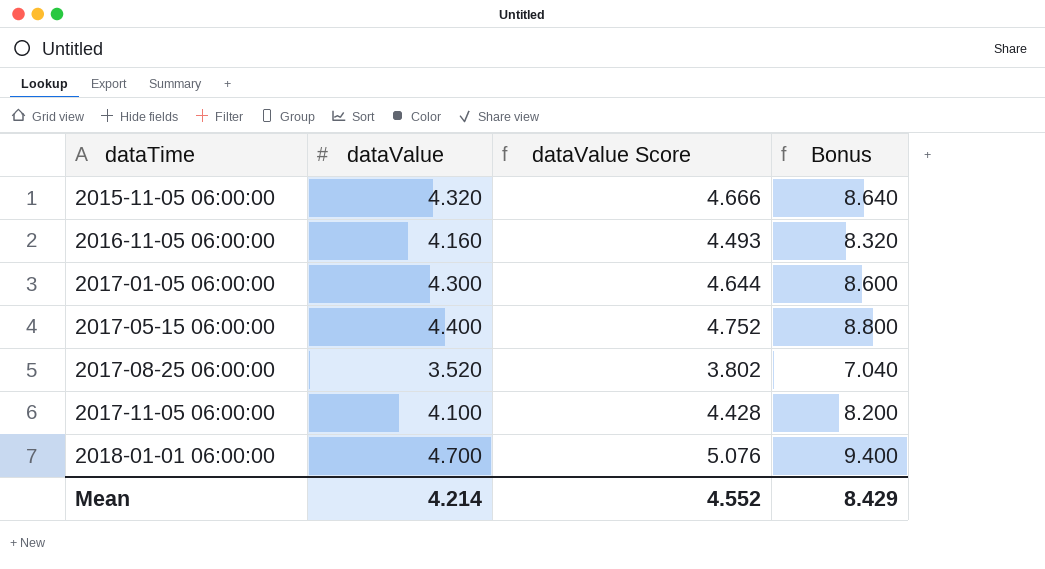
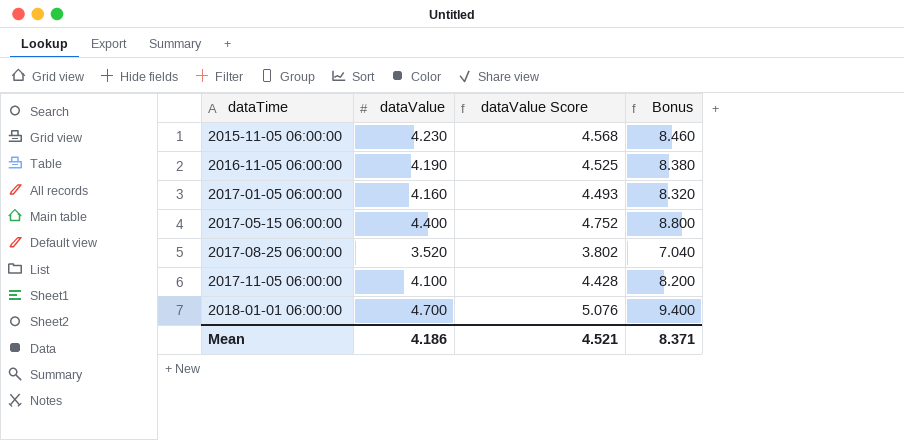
2015-11-05 06:00:00 | dataValue: 4.320 -> 4.230
2015-11-05 06:00:00 | dataValue Score: 4.666 -> 4.568
2015-11-05 06:00:00 | Bonus: 8.640 -> 8.460
2016-11-05 06:00:00 | dataValue: 4.160 -> 4.190
2016-11-05 06:00:00 | dataValue Score: 4.493 -> 4.525
2016-11-05 06:00:00 | Bonus: 8.320 -> 8.380
2017-01-05 06:00:00 | dataValue: 4.300 -> 4.160
2017-01-05 06:00:00 | dataValue Score: 4.644 -> 4.493
2017-01-05 06:00:00 | Bonus: 8.600 -> 8.320
Mean | dataValue: 4.214 -> 4.186
Mean | dataValue Score: 4.552 -> 4.521
Mean | Bonus: 8.429 -> 8.371

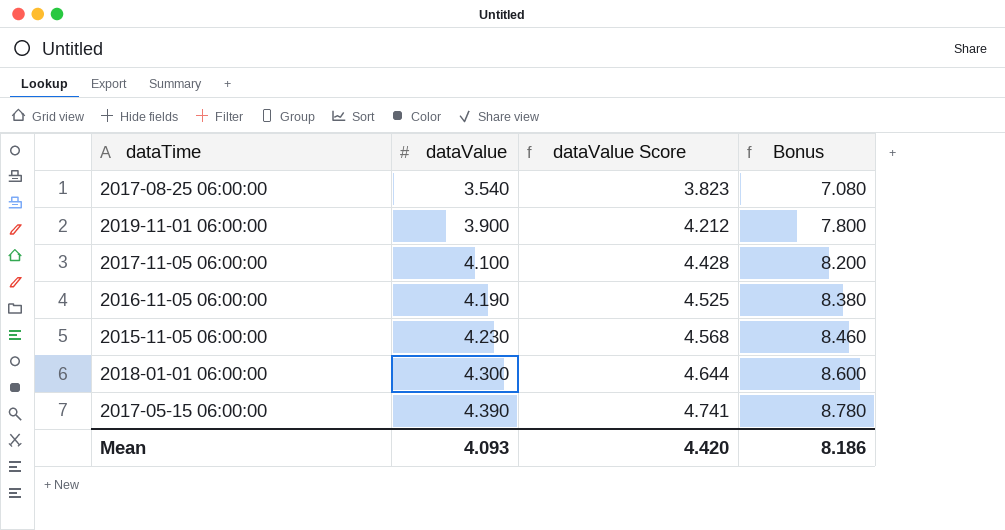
row order: dataTime ascending -> dataValue ascending
row 2017-01-05 06:00:00: 4.160 | 4.493 | 8.320 -> none
2017-08-25 06:00:00 | dataValue: 3.520 -> 3.540
2017-08-25 06:00:00 | dataValue Score: 3.802 -> 3.823
2017-08-25 06:00:00 | Bonus: 7.040 -> 7.080
row 2019-11-01 06:00:00: none -> 3.900 | 4.212 | 7.800
2018-01-01 06:00:00 | dataValue: 4.700 -> 4.300
2018-01-01 06:00:00 | dataValue Score: 5.076 -> 4.644
2018-01-01 06:00:00 | Bonus: 9.400 -> 8.600
2017-05-15 06:00:00 | dataValue: 4.400 -> 4.390
2017-05-15 06:00:00 | dataValue Score: 4.752 -> 4.741
2017-05-15 06:00:00 | Bonus: 8.800 -> 8.780
Mean | dataValue: 4.186 -> 4.093
Mean | dataValue Score: 4.521 -> 4.420
Mean | Bonus: 8.371 -> 8.186

